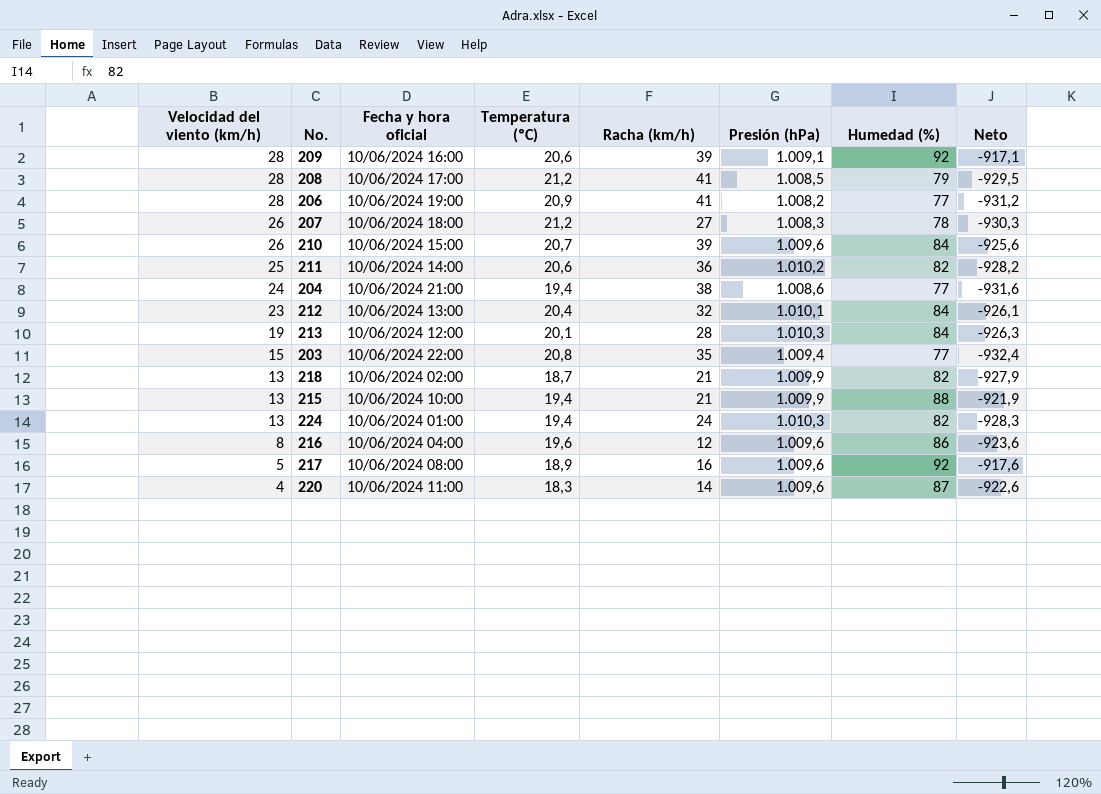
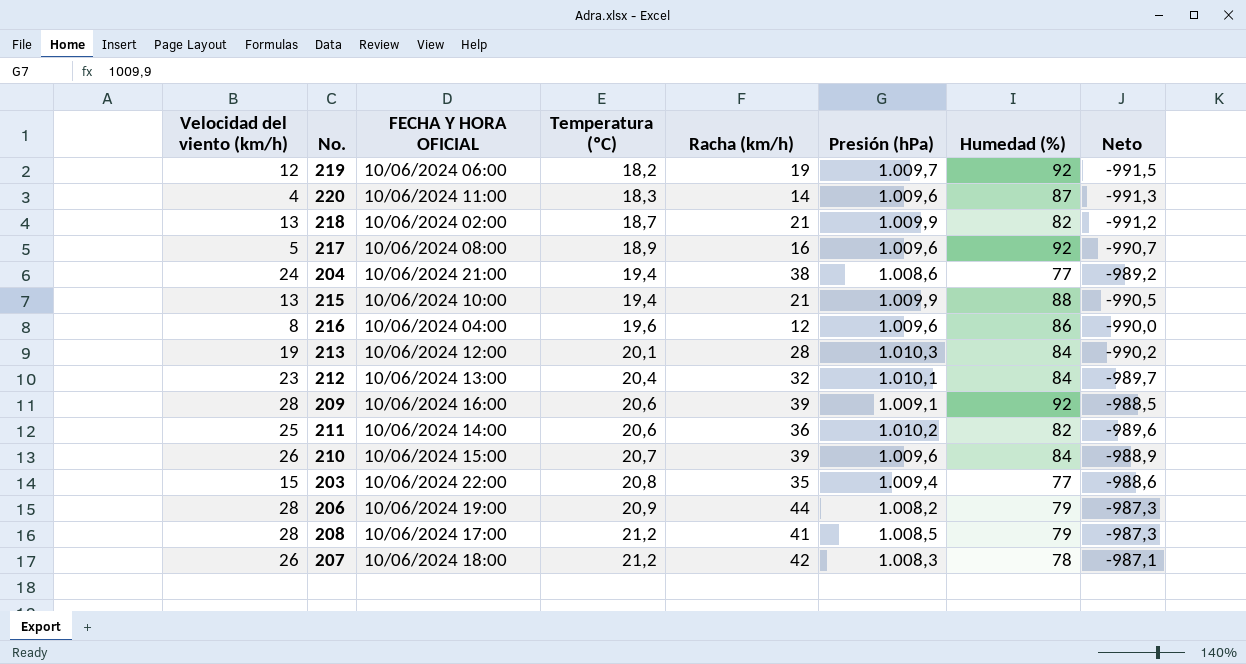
row order: Velocidad del viento (km/h) descending -> Temperatura (ºC) ascending
column name: Fecha y hora oficial -> FECHA Y HORA OFICIAL
column Neto | formula: [Humedad (%)] - [Presión (hPa)] -> [Temperatura (ºC)] - [Presión (hPa)]
row 224: 13 | 10/06/2024 01:00 | 19,4 | 24 | 1.010,3 | 82 | -928,3 -> none
row 219: none -> 12 | 10/06/2024 06:00 | 18,2 | 19 | 1.009,7 | 92 | -991,5
206 | Racha (km/h): 41 -> 44
206 | Humedad (%): 77 -> 79
207 | Racha (km/h): 27 -> 42

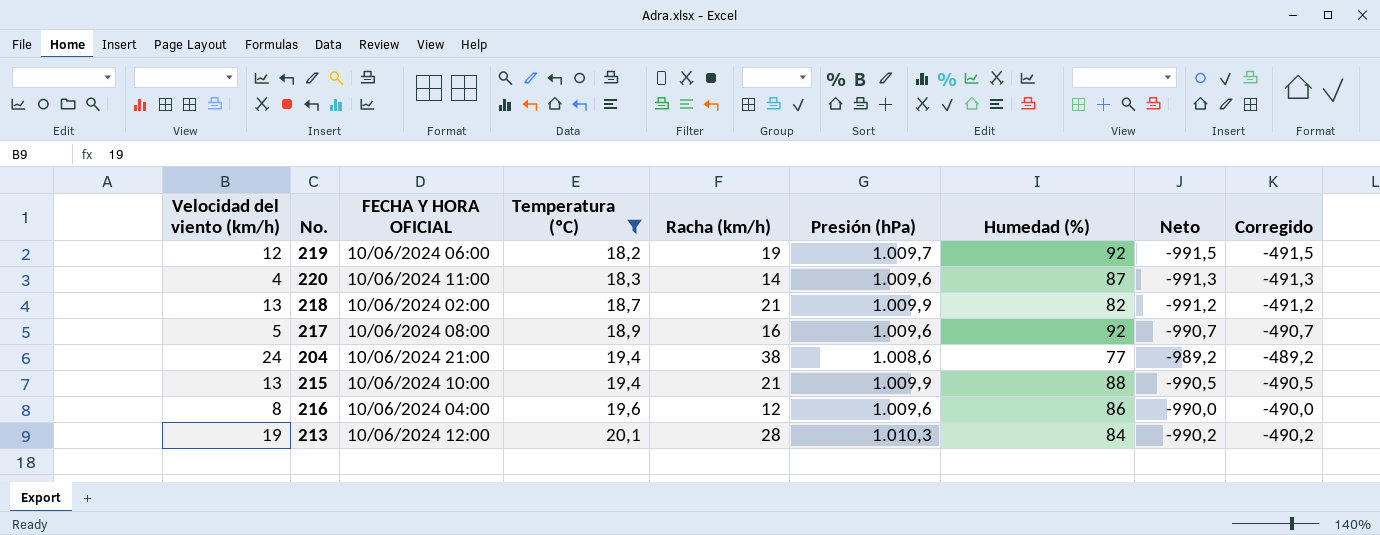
filter: none -> Temperatura (ºC) <= 20,1
column Corregido | formula: none -> [Neto] + 500

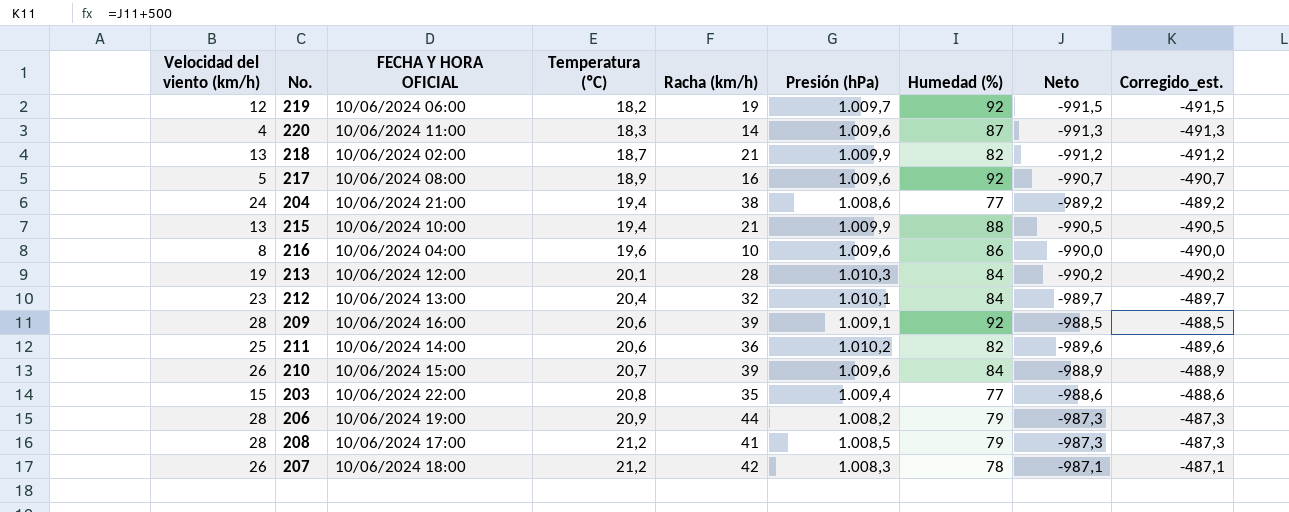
filter: Temperatura (ºC) <= 20,1 -> none
column name: Corregido -> Corregido_est.
216 | Racha (km/h): 12 -> 10

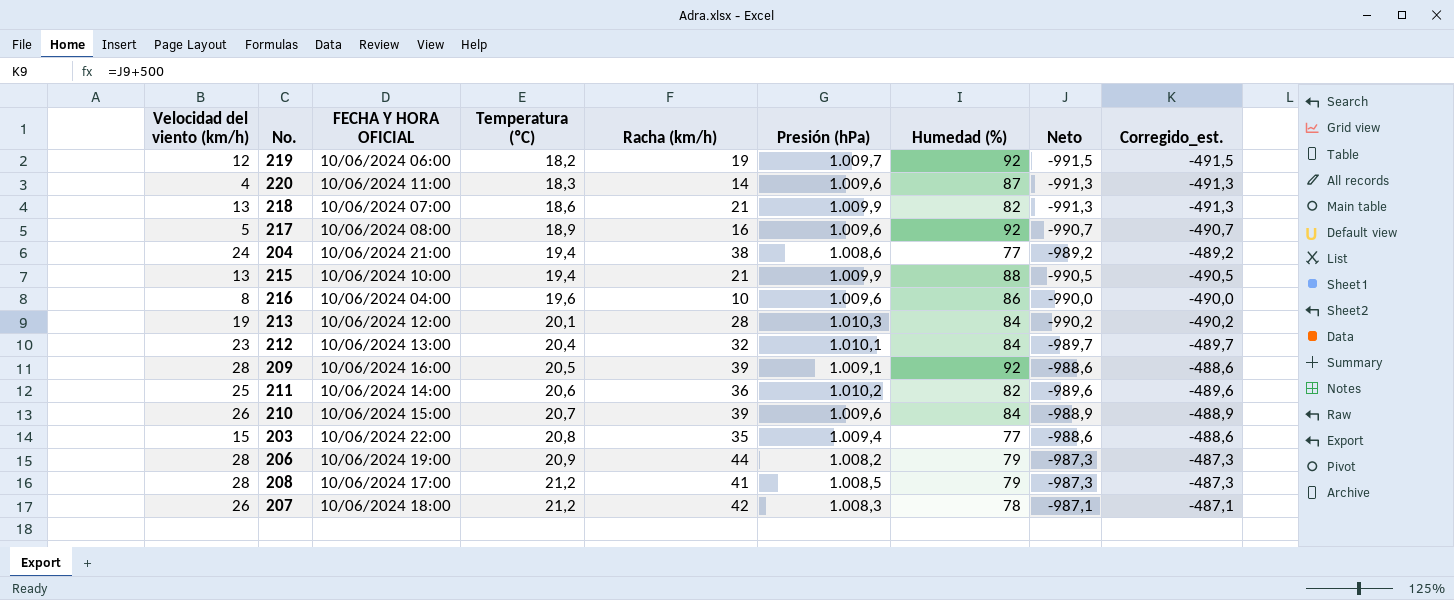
218 | FECHA Y HORA OFICIAL: 10/06/2024 02:00 -> 10/06/2024 07:00
218 | Temperatura (ºC): 18,7 -> 18,6
218 | Neto: -991,2 -> -991,3
218 | Corregido_est.: -491,2 -> -491,3
209 | Temperatura (ºC): 20,6 -> 20,5
209 | Neto: -988,5 -> -988,6
209 | Corregido_est.: -488,5 -> -488,6

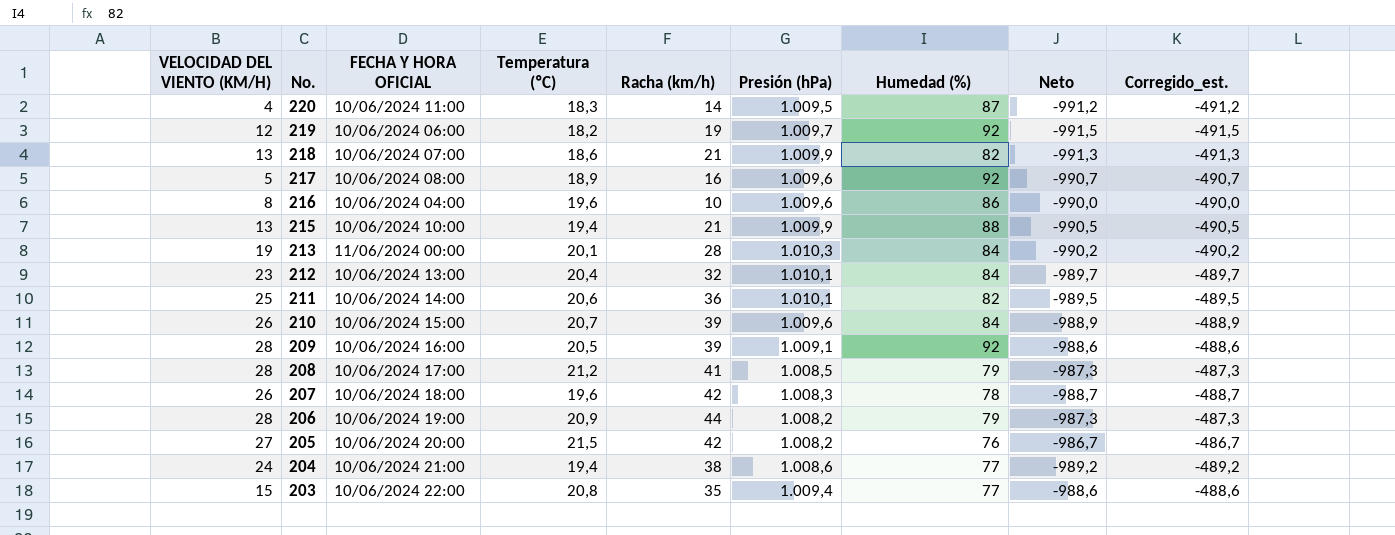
row order: Temperatura (ºC) ascending -> No. descending
column name: Velocidad del viento (km/h) -> VELOCIDAD DEL VIENTO (KM/H)
220 | Presión (hPa): 1.009,6 -> 1.009,5
220 | Neto: -991,3 -> -991,2
220 | Corregido_est.: -491,3 -> -491,2
213 | FECHA Y HORA OFICIAL: 10/06/2024 12:00 -> 11/06/2024 00:00
211 | Presión (hPa): 1.010,2 -> 1.010,1
211 | Neto: -989,6 -> -989,5
211 | Corregido_est.: -489,6 -> -489,5
207 | Temperatura (ºC): 21,2 -> 19,6
207 | Neto: -987,1 -> -988,7
207 | Corregido_est.: -487,1 -> -488,7
row 205: none -> 27 | 10/06/2024 20:00 | 21,5 | 42 | 1.008,2 | 76 | -986,7 | -486,7

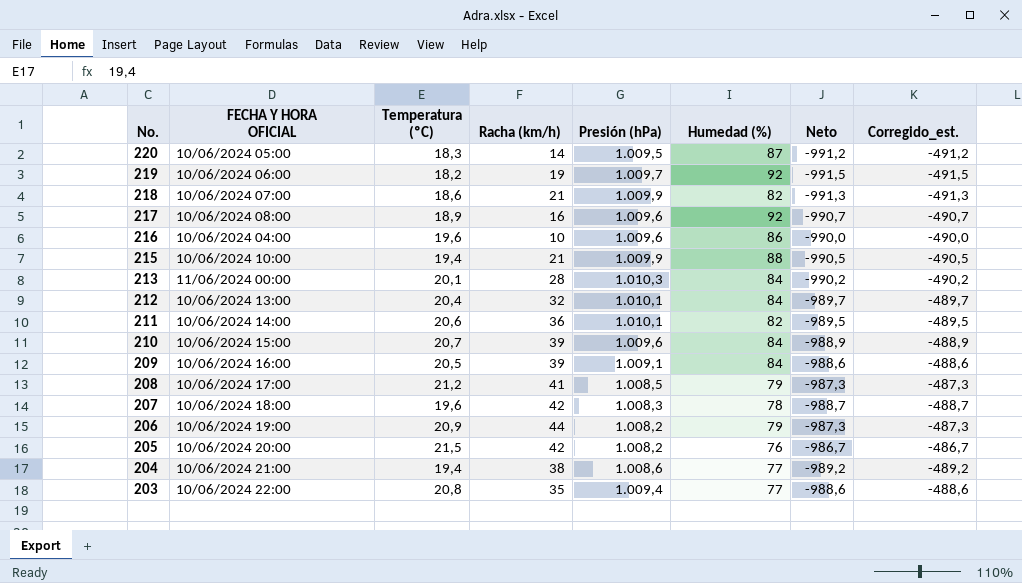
column VELOCIDAD DEL VIENTO (KM/H) | position: 1 -> none
220 | FECHA Y HORA OFICIAL: 10/06/2024 11:00 -> 10/06/2024 05:00
209 | Humedad (%): 92 -> 84

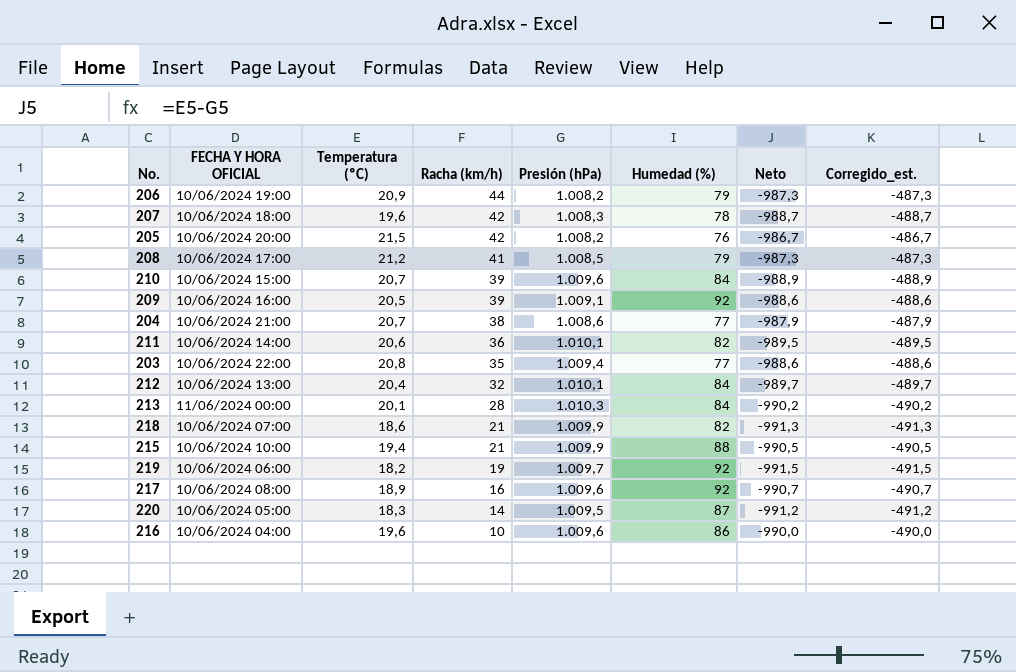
row order: No. descending -> Racha (km/h) descending
209 | Humedad (%): 84 -> 92
204 | Temperatura (ºC): 19,4 -> 20,7
204 | Neto: -989,2 -> -987,9
204 | Corregido_est.: -489,2 -> -487,9

